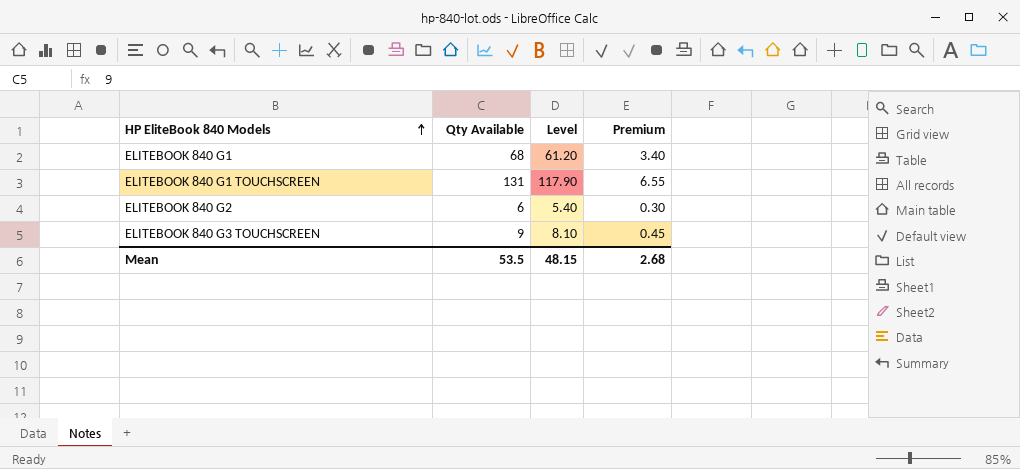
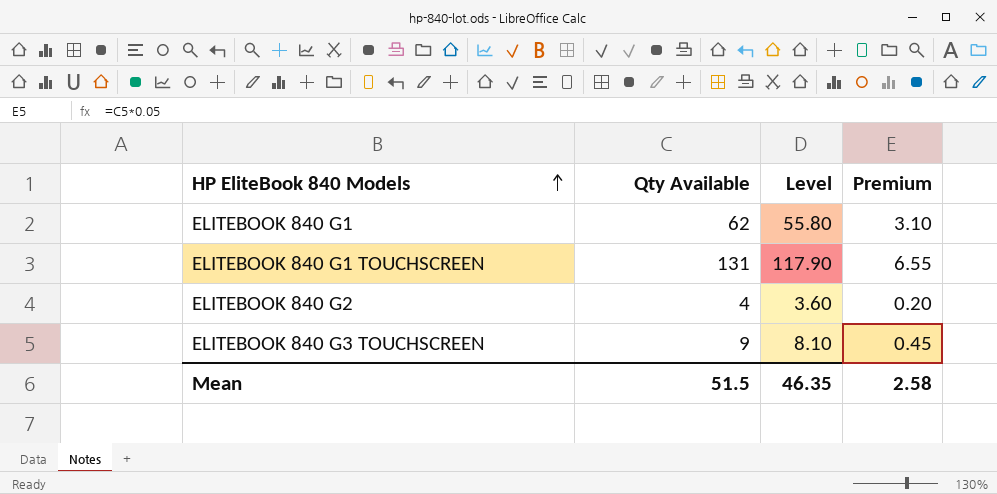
ELITEBOOK 840 G1 | Qty Available: 68 -> 62
ELITEBOOK 840 G1 | Level: 61.20 -> 55.80
ELITEBOOK 840 G1 | Premium: 3.40 -> 3.10
ELITEBOOK 840 G2 | Qty Available: 6 -> 4
ELITEBOOK 840 G2 | Level: 5.40 -> 3.60
ELITEBOOK 840 G2 | Premium: 0.30 -> 0.20
Mean | Qty Available: 53.5 -> 51.5
Mean | Level: 48.15 -> 46.35
Mean | Premium: 2.68 -> 2.58

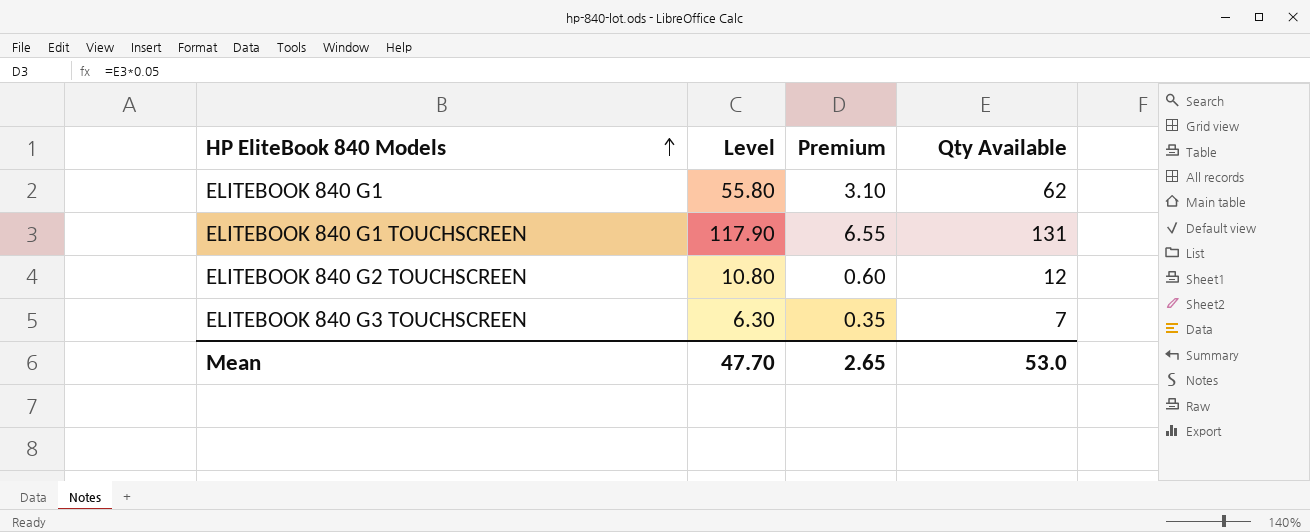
column Qty Available | position: 2 -> 4
row ELITEBOOK 840 G2: 4 | 3.60 | 0.20 -> none
row ELITEBOOK 840 G2 TOUCHSCREEN: none -> 10.80 | 0.60 | 12
ELITEBOOK 840 G3 TOUCHSCREEN | Level: 8.10 -> 6.30
ELITEBOOK 840 G3 TOUCHSCREEN | Premium: 0.45 -> 0.35
ELITEBOOK 840 G3 TOUCHSCREEN | Qty Available: 9 -> 7
Mean | Level: 46.35 -> 47.70
Mean | Premium: 2.58 -> 2.65
Mean | Qty Available: 51.5 -> 53.0

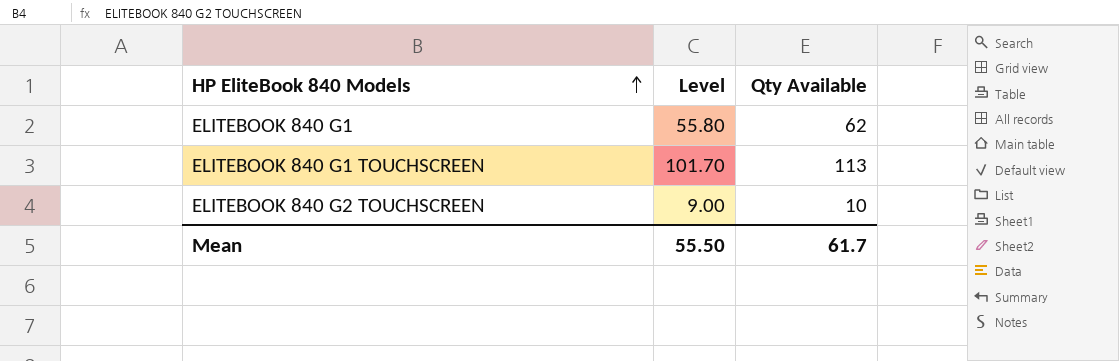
column Premium | formula: [Qty Available] * 0.05 -> none
row ELITEBOOK 840 G3 TOUCHSCREEN: 6.30 | 0.35 | 7 -> none
ELITEBOOK 840 G1 TOUCHSCREEN | Level: 117.90 -> 101.70
ELITEBOOK 840 G1 TOUCHSCREEN | Qty Available: 131 -> 113
ELITEBOOK 840 G2 TOUCHSCREEN | Level: 10.80 -> 9.00
ELITEBOOK 840 G2 TOUCHSCREEN | Qty Available: 12 -> 10
Mean | Level: 47.70 -> 55.50
Mean | Qty Available: 53.0 -> 61.7

